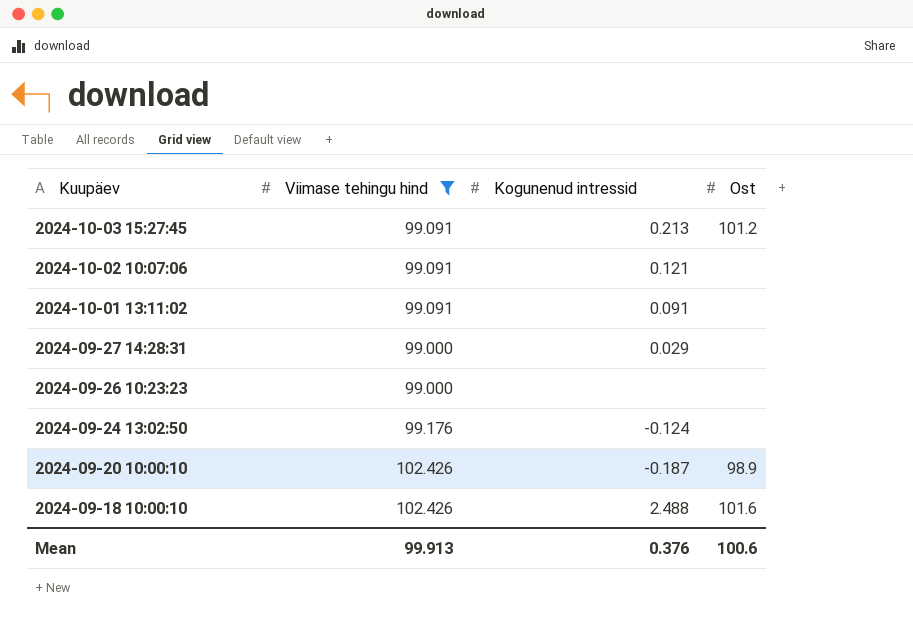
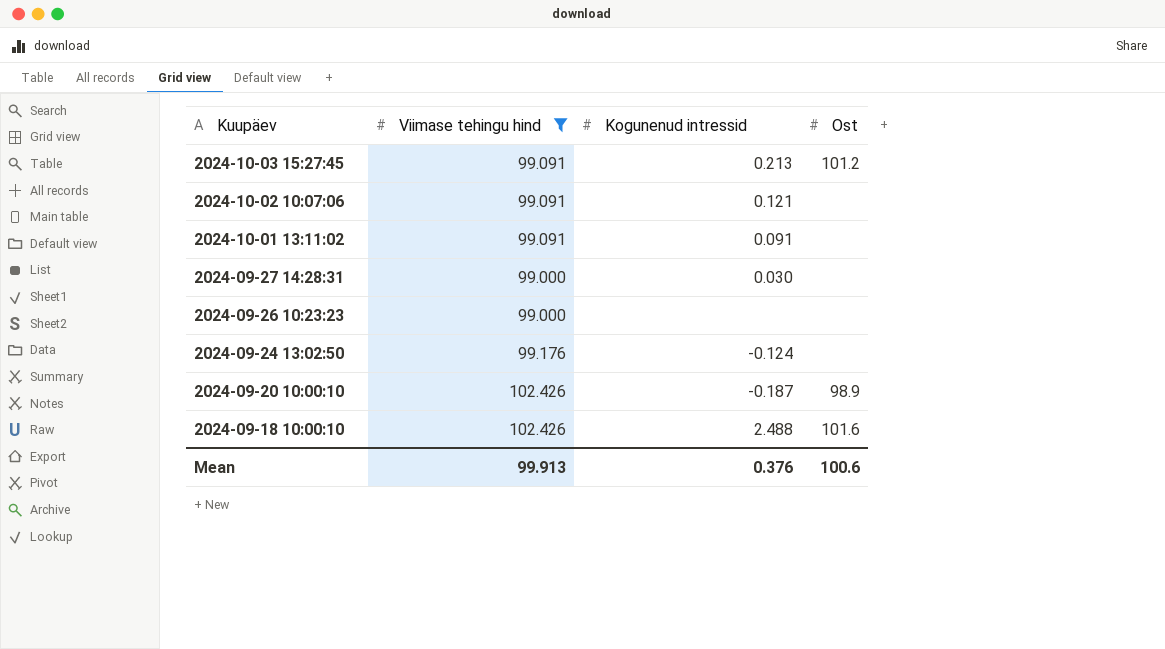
2024-09-27 14:28:31 | Kogunenud intressid: 0.029 -> 0.030

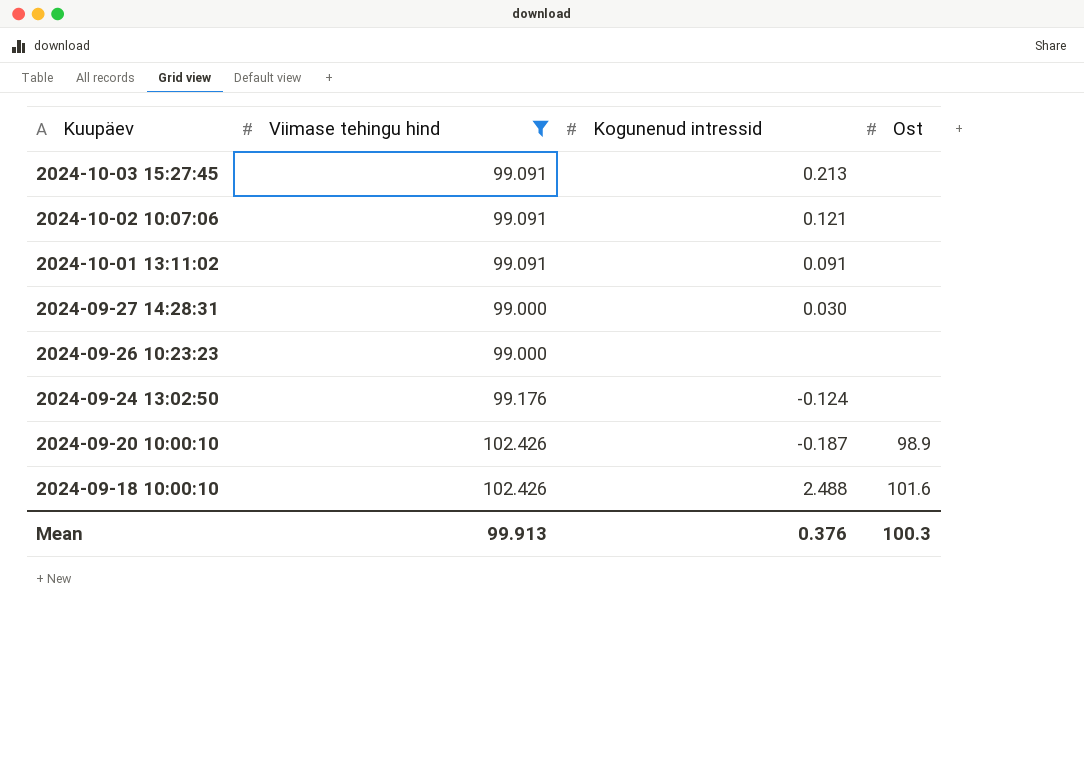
2024-10-03 15:27:45 | Ost: 101.2 -> none
Mean | Ost: 100.6 -> 100.3

